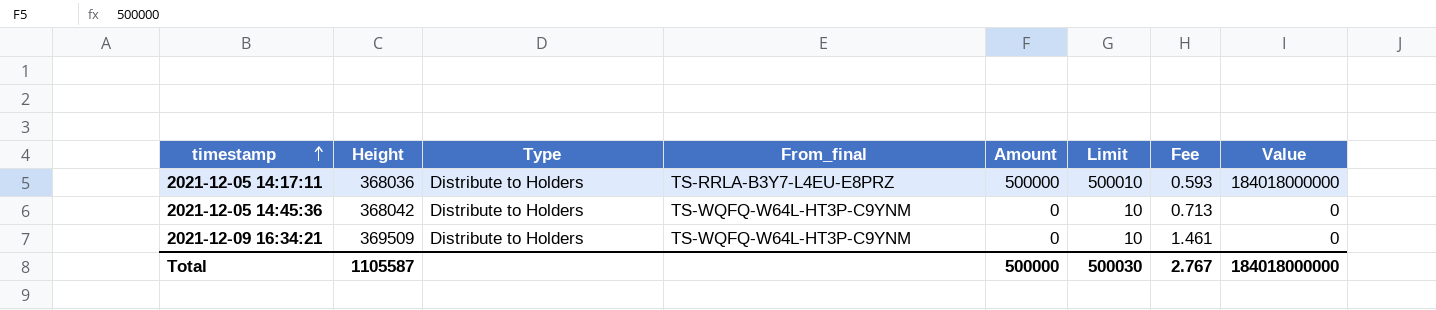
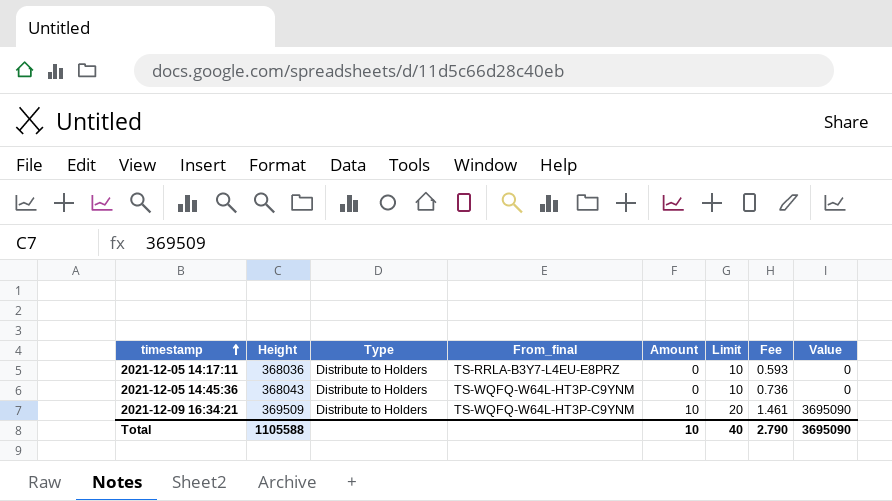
2021-12-05 14:17:11 | Amount: 500000 -> 0
2021-12-05 14:17:11 | Limit: 500010 -> 10
2021-12-05 14:17:11 | Value: 184018000000 -> 0
2021-12-05 14:45:36 | Height: 368042 -> 368043
2021-12-05 14:45:36 | Fee: 0.713 -> 0.736
2021-12-09 16:34:21 | Amount: 0 -> 10
2021-12-09 16:34:21 | Limit: 10 -> 20
2021-12-09 16:34:21 | Value: 0 -> 3695090
Total | Height: 1105587 -> 1105588
Total | Amount: 500000 -> 10
Total | Limit: 500030 -> 40
Total | Fee: 2.767 -> 2.790
Total | Value: 184018000000 -> 3695090

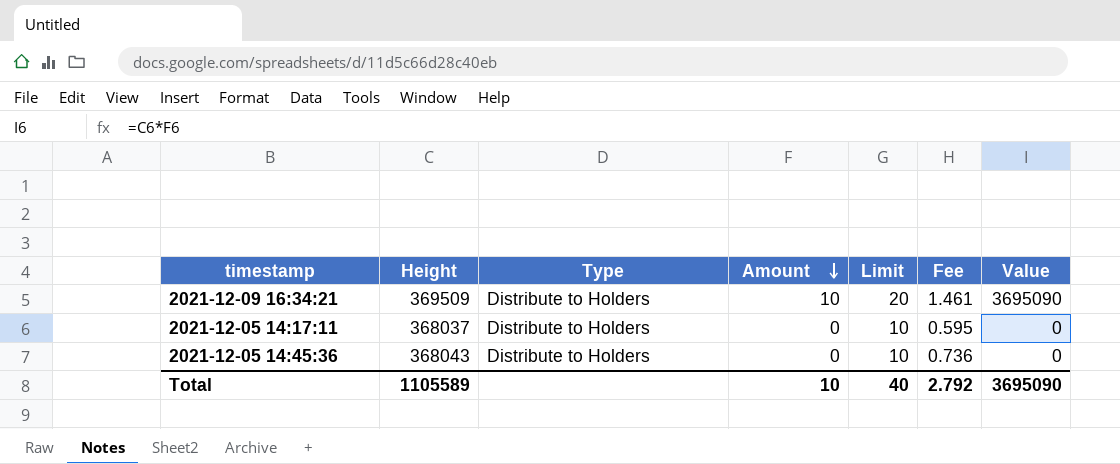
row order: timestamp ascending -> Amount descending
column From_final | position: 4 -> none
2021-12-05 14:17:11 | Height: 368036 -> 368037
2021-12-05 14:17:11 | Fee: 0.593 -> 0.595
Total | Height: 1105588 -> 1105589
Total | Fee: 2.790 -> 2.792

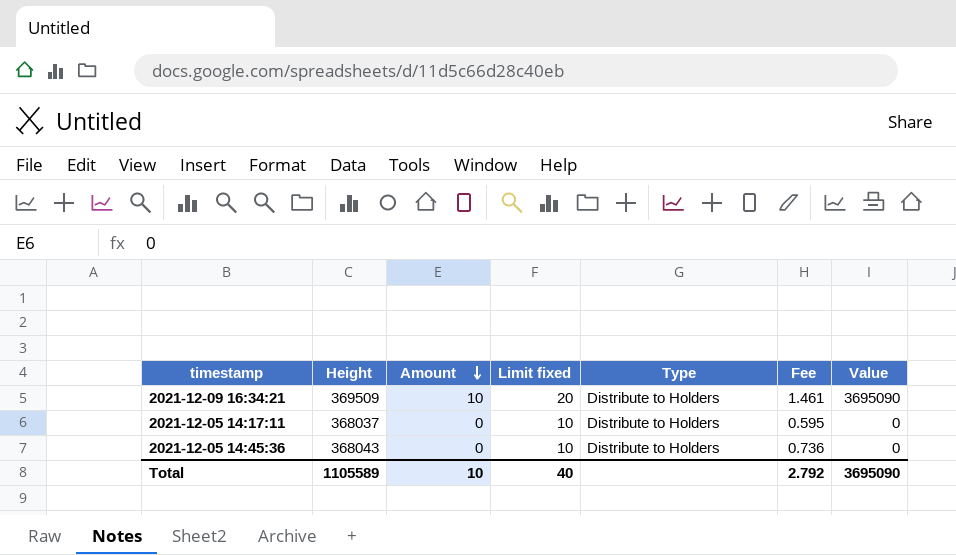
column name: Limit -> Limit fixed
column Type | position: 3 -> 5

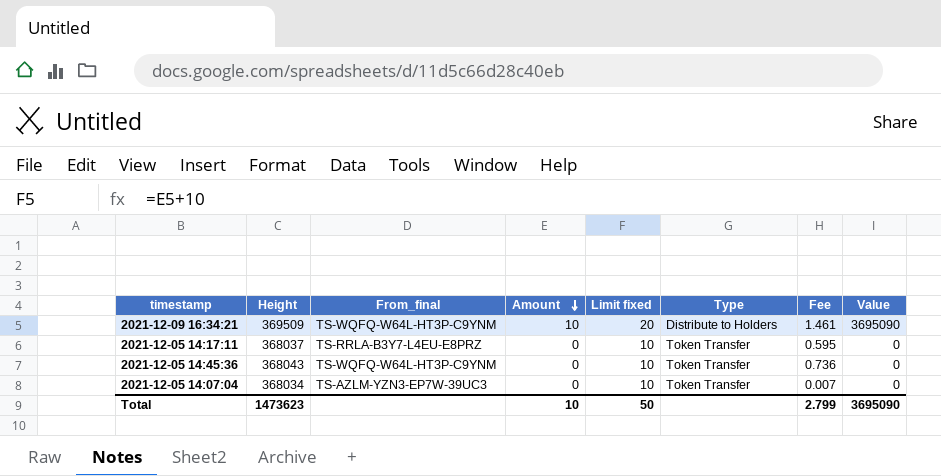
column From_final | position: none -> 3
2021-12-05 14:17:11 | Type: Distribute to Holders -> Token Transfer
2021-12-05 14:45:36 | Type: Distribute to Holders -> Token Transfer
row 2021-12-05 14:07:04: none -> 368034 | TS-AZLM-YZN3-EP7W-39UC3 | 0 | 10 | Token Transfer | 0.007 | 0
Total | Height: 1105589 -> 1473623
Total | Limit fixed: 40 -> 50
Total | Fee: 2.792 -> 2.799

